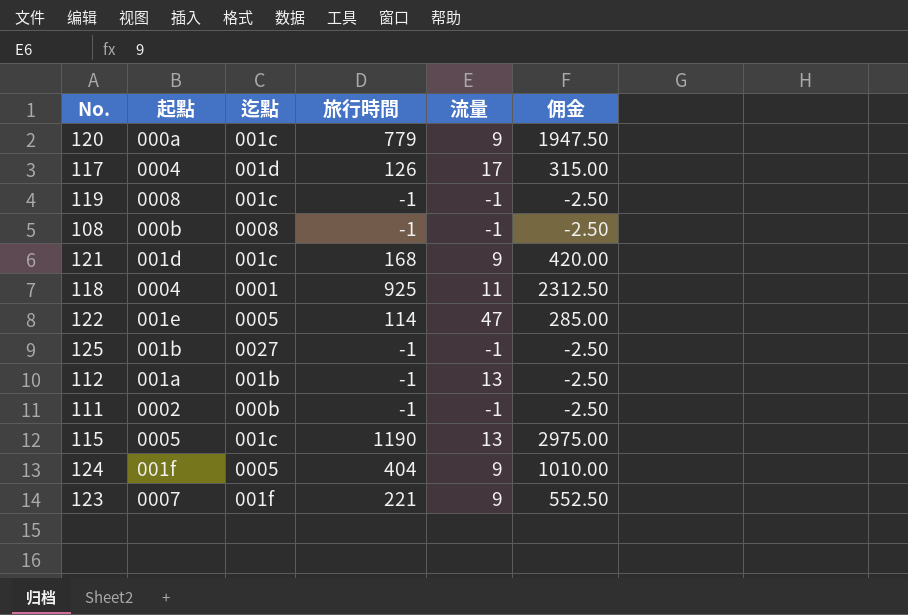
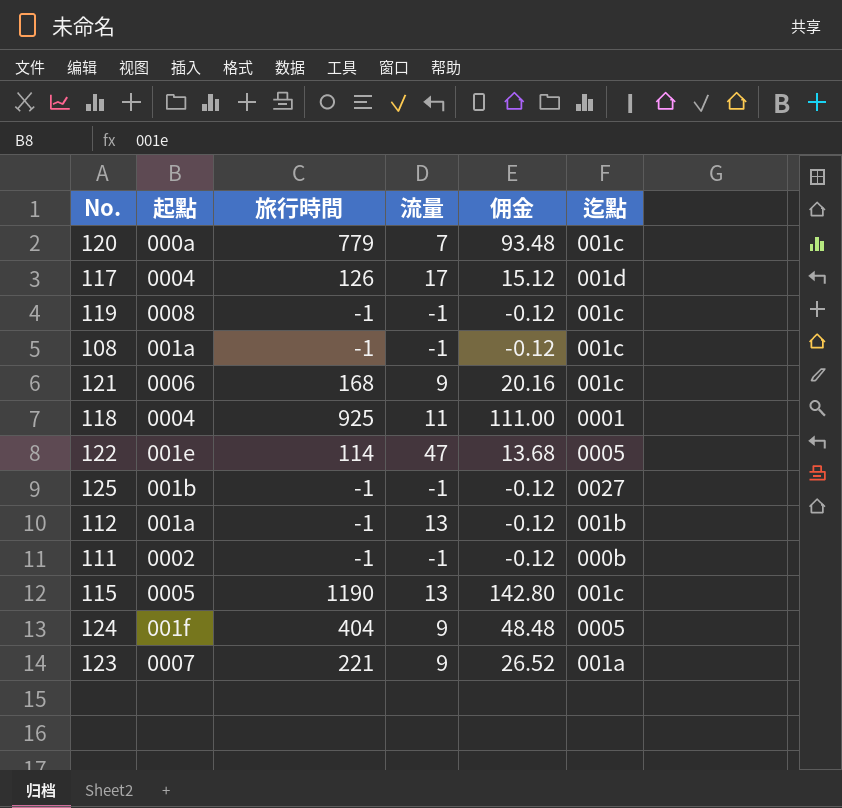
column 佣金 | formula: [旅行時間] * 2.5 -> [旅行時間] * 0.12
column 迄點 | position: 3 -> 6
120 | 流量: 9 -> 7
108 | 起點: 000b -> 001a
108 | 迄點: 0008 -> 001c
121 | 起點: 001d -> 0006
123 | 迄點: 001f -> 001a

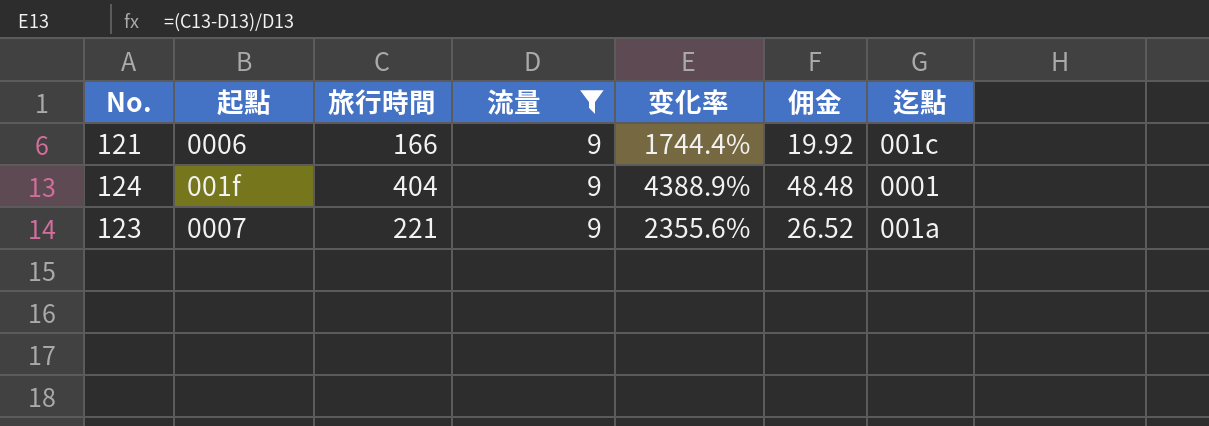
filter: none -> 流量 = 9
column 变化率 | formula: none -> ([旅行時間] - [流量]) / [流量]
121 | 旅行時間: 168 -> 166
121 | 佣金: 20.16 -> 19.92
124 | 迄點: 0005 -> 0001

